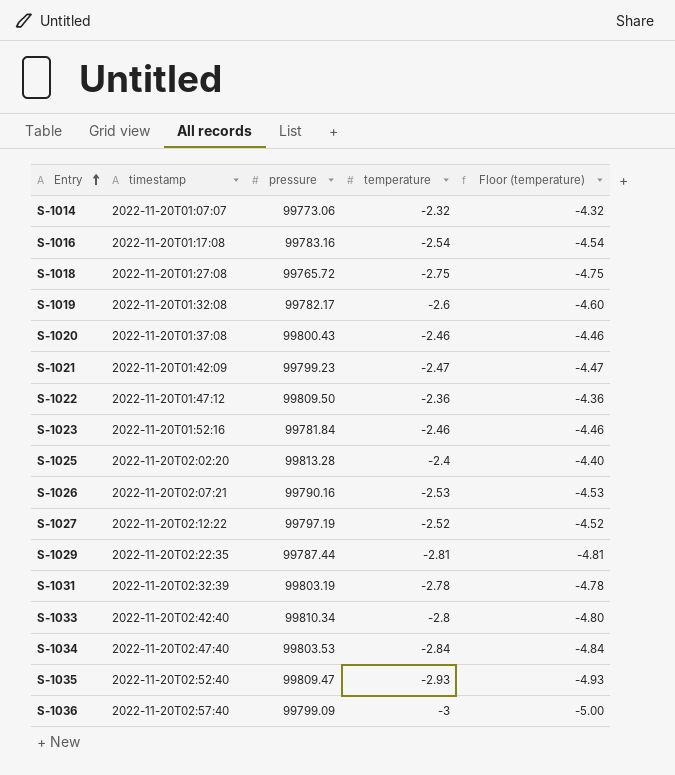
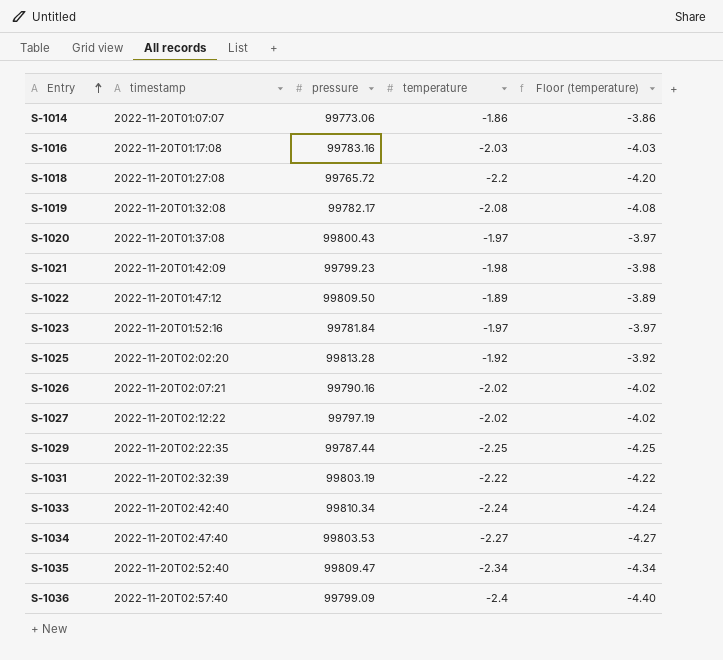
S-1014 | temperature: -2.32 -> -1.86
S-1014 | Floor (temperature): -4.32 -> -3.86
S-1016 | temperature: -2.54 -> -2.03
S-1016 | Floor (temperature): -4.54 -> -4.03
S-1018 | temperature: -2.75 -> -2.2
S-1018 | Floor (temperature): -4.75 -> -4.20
S-1019 | temperature: -2.6 -> -2.08
S-1019 | Floor (temperature): -4.60 -> -4.08
S-1020 | temperature: -2.46 -> -1.97
S-1020 | Floor (temperature): -4.46 -> -3.97
S-1021 | temperature: -2.47 -> -1.98
S-1021 | Floor (temperature): -4.47 -> -3.98
S-1022 | temperature: -2.36 -> -1.89
S-1022 | Floor (temperature): -4.36 -> -3.89
S-1023 | temperature: -2.46 -> -1.97
S-1023 | Floor (temperature): -4.46 -> -3.97
S-1025 | temperature: -2.4 -> -1.92
S-1025 | Floor (temperature): -4.40 -> -3.92
S-1026 | temperature: -2.53 -> -2.02
S-1026 | Floor (temperature): -4.53 -> -4.02
S-1027 | temperature: -2.52 -> -2.02
S-1027 | Floor (temperature): -4.52 -> -4.02
S-1029 | temperature: -2.81 -> -2.25
S-1029 | Floor (temperature): -4.81 -> -4.25
S-1031 | temperature: -2.78 -> -2.22
S-1031 | Floor (temperature): -4.78 -> -4.22
S-1033 | temperature: -2.8 -> -2.24
S-1033 | Floor (temperature): -4.80 -> -4.24
S-1034 | temperature: -2.84 -> -2.27
S-1034 | Floor (temperature): -4.84 -> -4.27
S-1035 | temperature: -2.93 -> -2.34
S-1035 | Floor (temperature): -4.93 -> -4.34
S-1036 | temperature: -3 -> -2.4
S-1036 | Floor (temperature): -5.00 -> -4.40

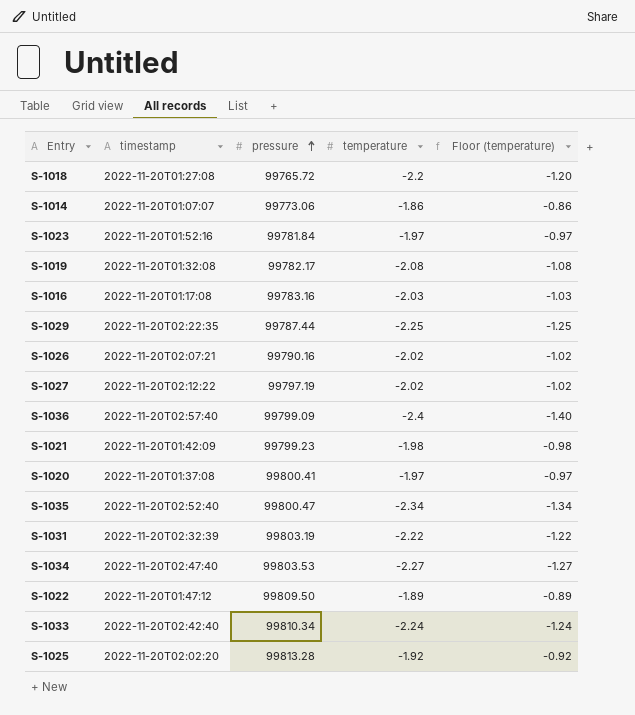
row order: Entry ascending -> pressure ascending
column Floor (temperature) | formula: [temperature] - 2 -> [temperature] + 1
S-1020 | pressure: 99800.43 -> 99800.41
S-1035 | pressure: 99809.47 -> 99800.47

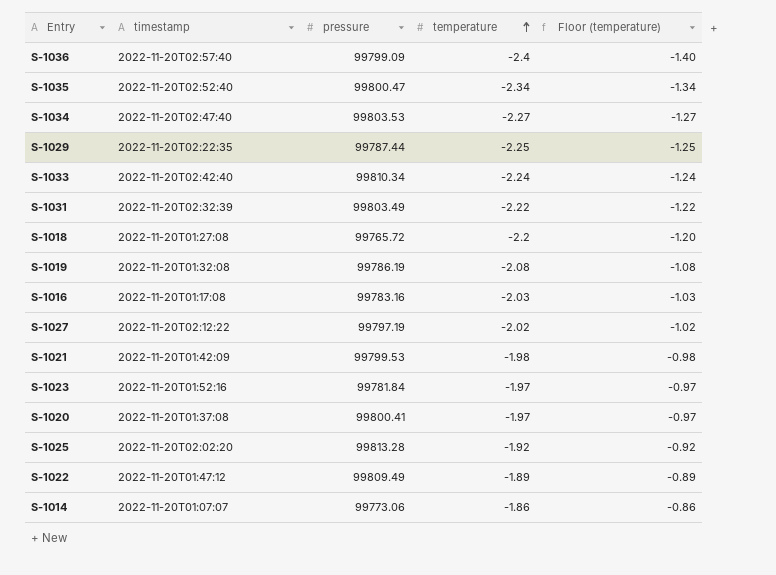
row order: pressure ascending -> temperature ascending
row S-1026: 2022-11-20T02:07:21 | 99790.16 | -2.02 | -1.02 -> none
S-1031 | pressure: 99803.19 -> 99803.49
S-1019 | pressure: 99782.17 -> 99786.19
S-1021 | pressure: 99799.23 -> 99799.53
S-1022 | pressure: 99809.50 -> 99809.49

